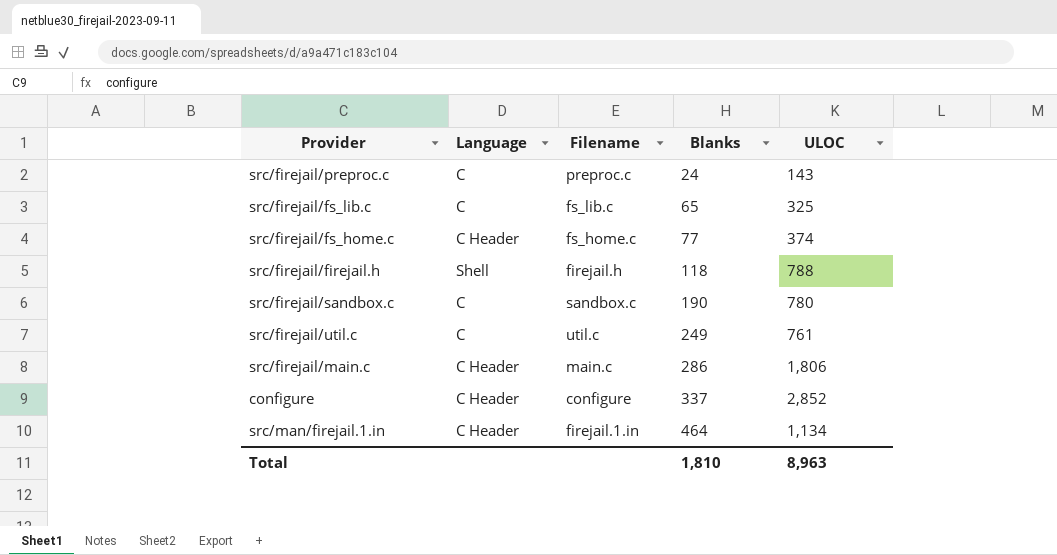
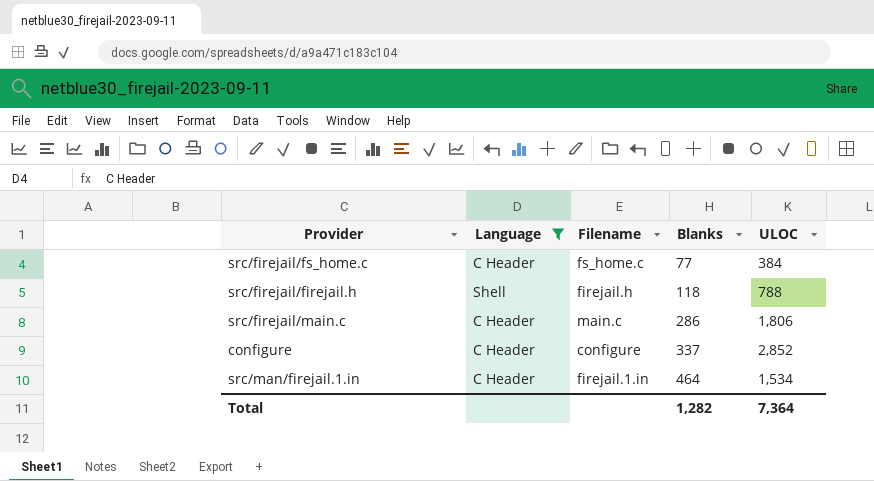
filter: none -> Language != C
src/firejail/fs_home.c | ULOC: 374 -> 384
src/man/firejail.1.in | ULOC: 1,134 -> 1,534
Total | Blanks: 1,810 -> 1,282
Total | ULOC: 8,963 -> 7,364

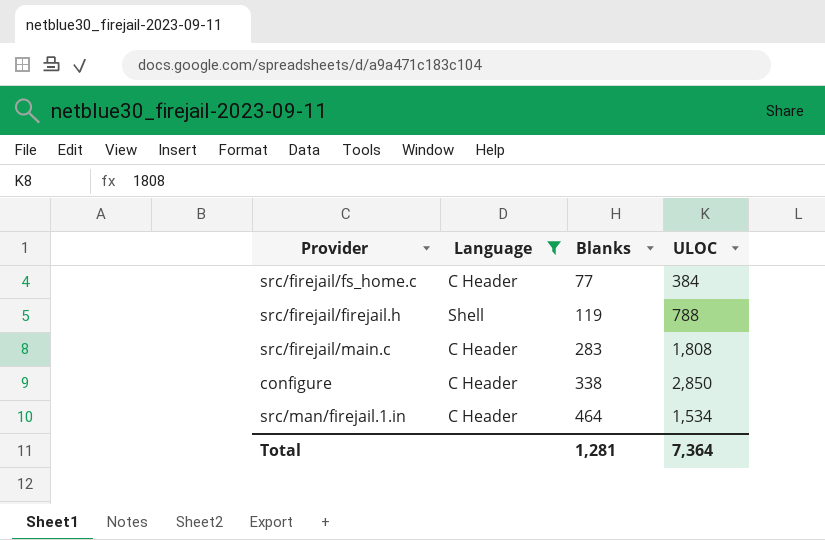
column Filename | position: 3 -> none
src/firejail/firejail.h | Blanks: 118 -> 119
src/firejail/main.c | Blanks: 286 -> 283
src/firejail/main.c | ULOC: 1,806 -> 1,808
configure | Blanks: 337 -> 338
configure | ULOC: 2,852 -> 2,850
Total | Blanks: 1,282 -> 1,281

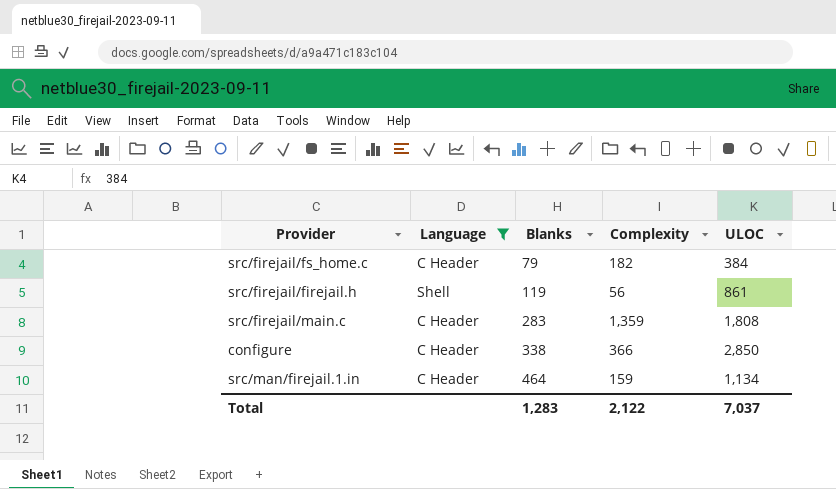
column Complexity | position: none -> 4
src/firejail/fs_home.c | Blanks: 77 -> 79
src/firejail/firejail.h | ULOC: 788 -> 861
src/man/firejail.1.in | ULOC: 1,534 -> 1,134
Total | Blanks: 1,281 -> 1,283
Total | ULOC: 7,364 -> 7,037

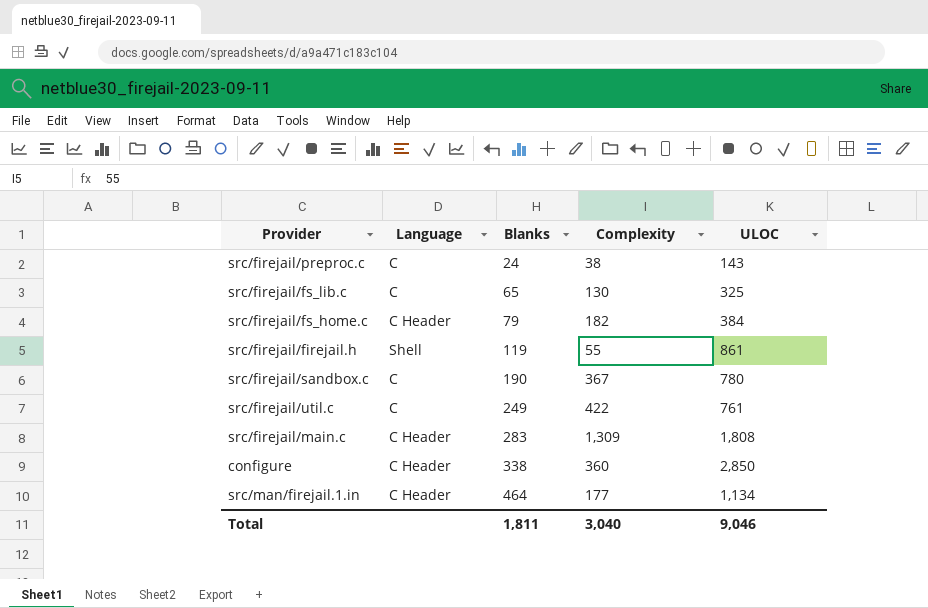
filter: Language != C -> none
src/firejail/firejail.h | Complexity: 56 -> 55
src/firejail/main.c | Complexity: 1,359 -> 1,309
configure | Complexity: 366 -> 360
src/man/firejail.1.in | Complexity: 159 -> 177
Total | Blanks: 1,283 -> 1,811
Total | Complexity: 2,122 -> 3,040
Total | ULOC: 7,037 -> 9,046

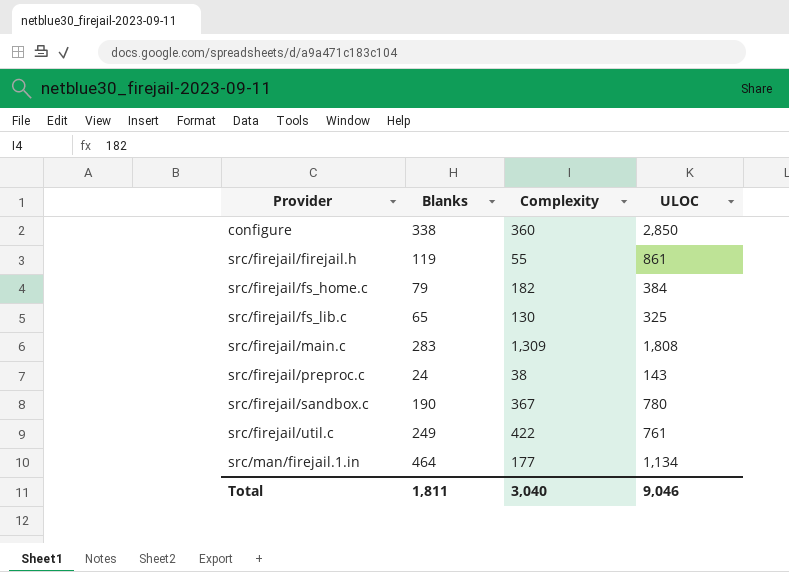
row order: Blanks ascending -> Provider ascending
column Language | position: 2 -> none

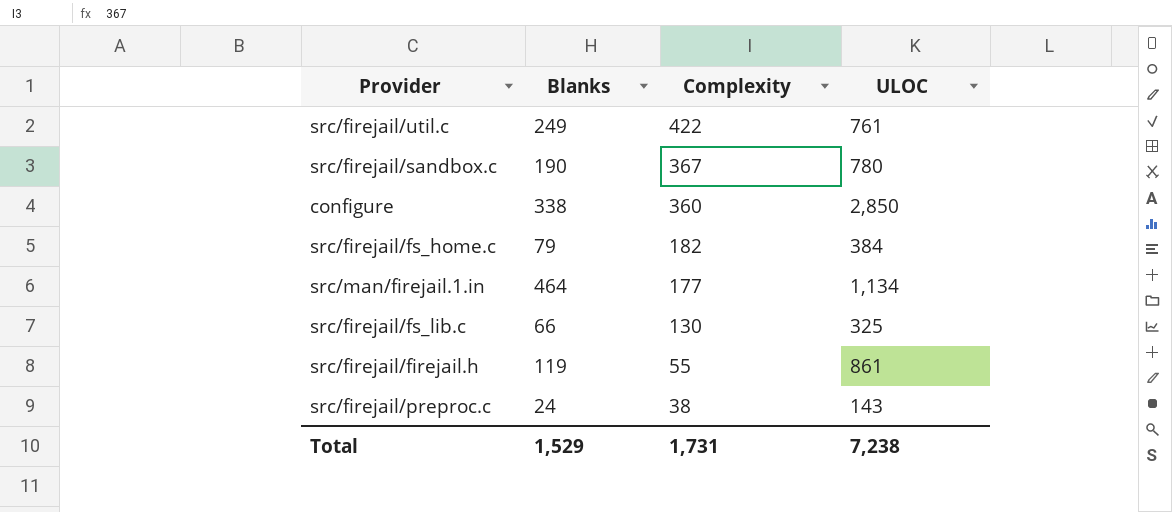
row order: Provider ascending -> Complexity descending
row src/firejail/main.c: 283 | 1,309 | 1,808 -> none
src/firejail/fs_lib.c | Blanks: 65 -> 66
Total | Blanks: 1,811 -> 1,529
Total | Complexity: 3,040 -> 1,731
Total | ULOC: 9,046 -> 7,238

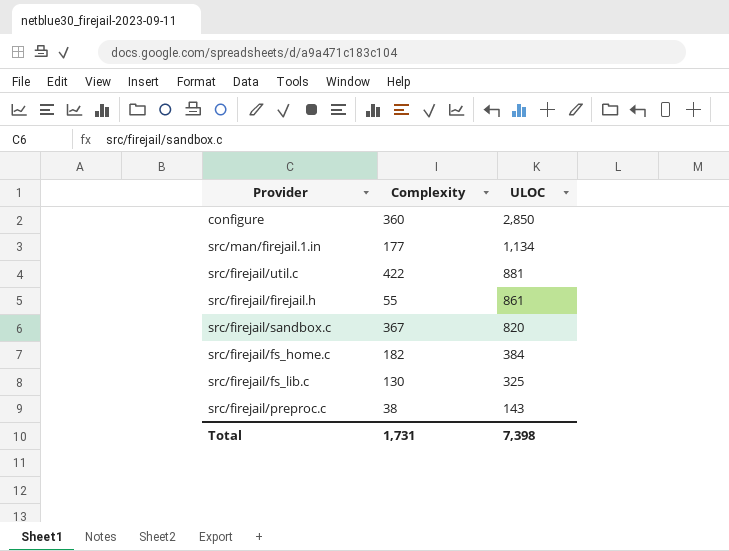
row order: Complexity descending -> ULOC descending
column Blanks | position: 2 -> none
src/firejail/util.c | ULOC: 761 -> 881
src/firejail/sandbox.c | ULOC: 780 -> 820
Total | ULOC: 7,238 -> 7,398

